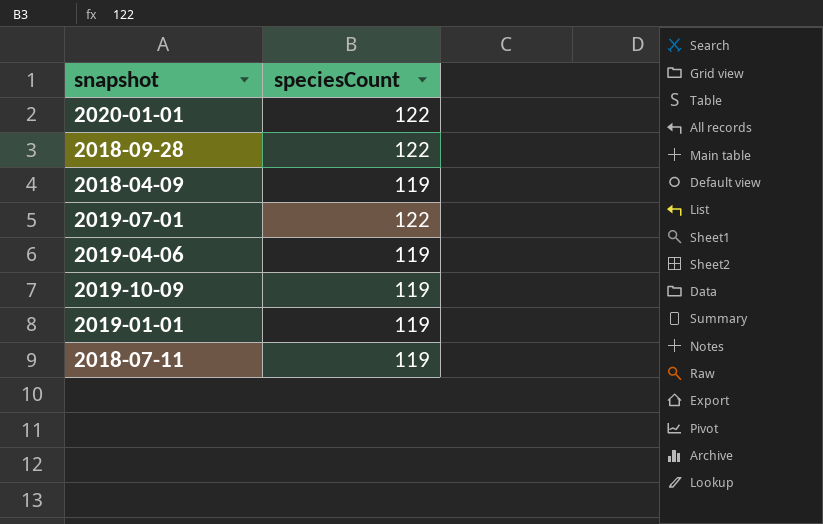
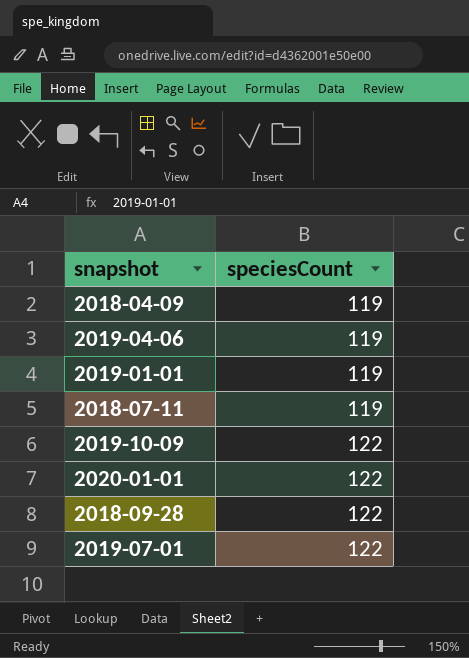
row order: none -> speciesCount ascending
2019-10-09 | speciesCount: 119 -> 122

